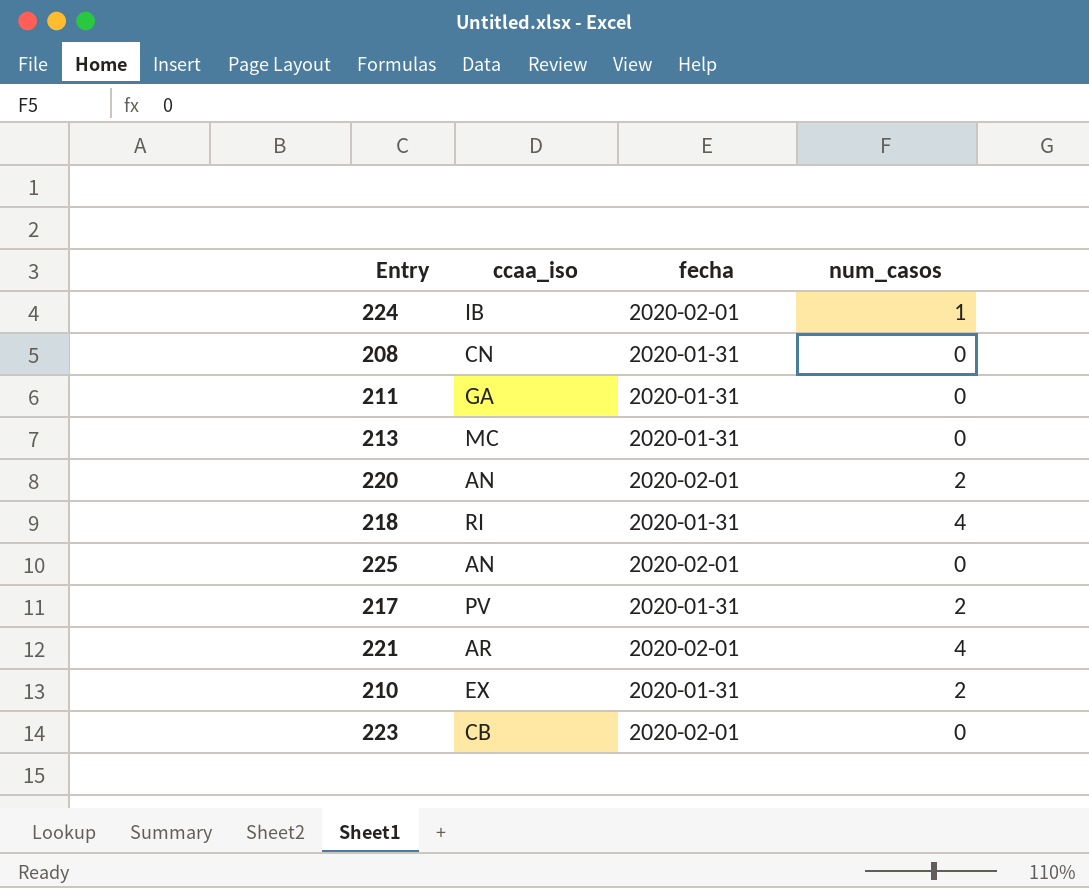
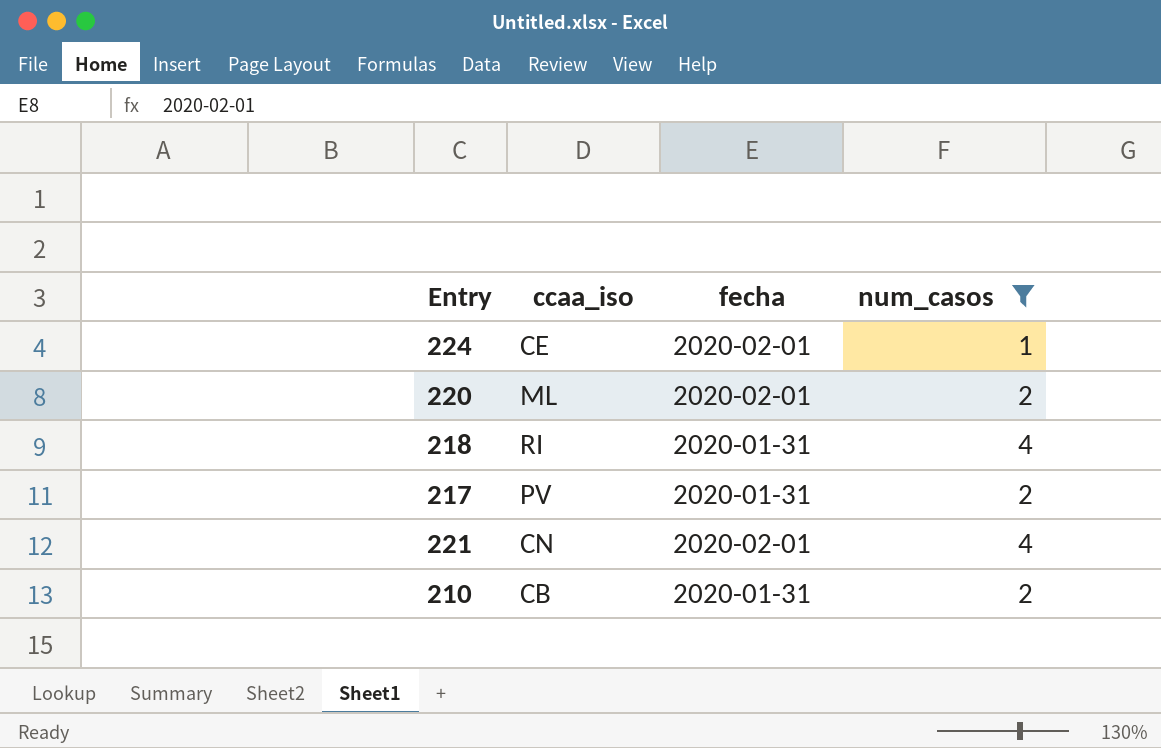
filter: none -> num_casos != 0
224 | ccaa_iso: IB -> CE
220 | ccaa_iso: AN -> ML
221 | ccaa_iso: AR -> CN
210 | ccaa_iso: EX -> CB

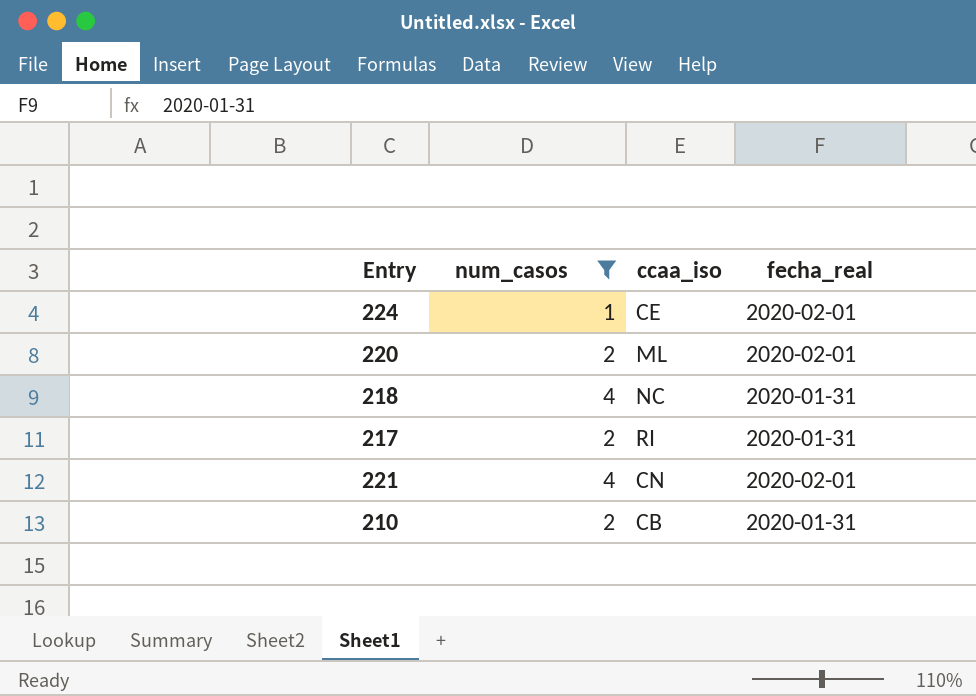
column num_casos | position: 4 -> 2
column name: fecha -> fecha_real
218 | ccaa_iso: RI -> NC
217 | ccaa_iso: PV -> RI

